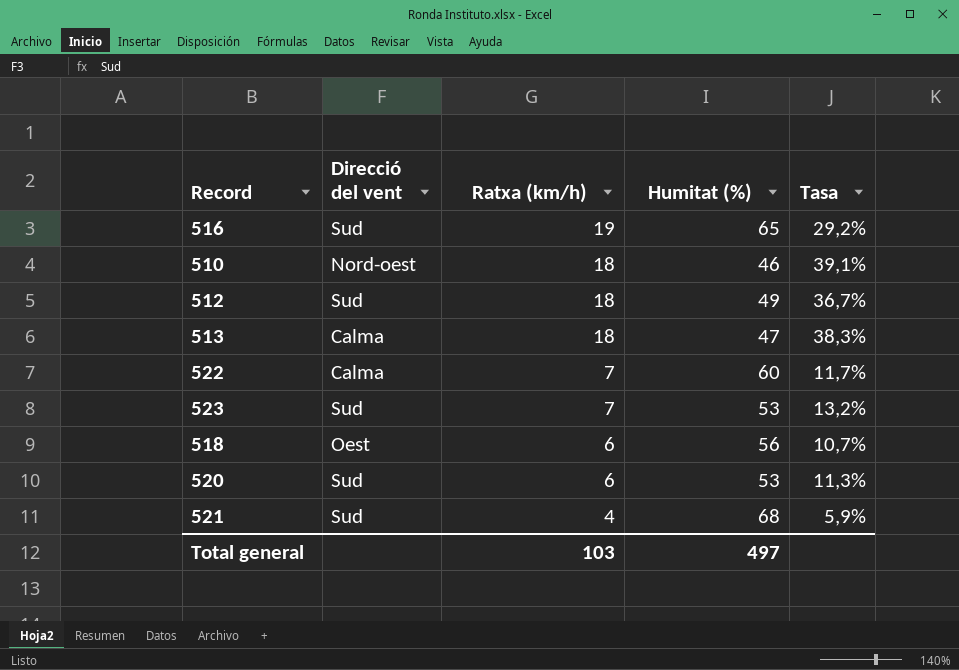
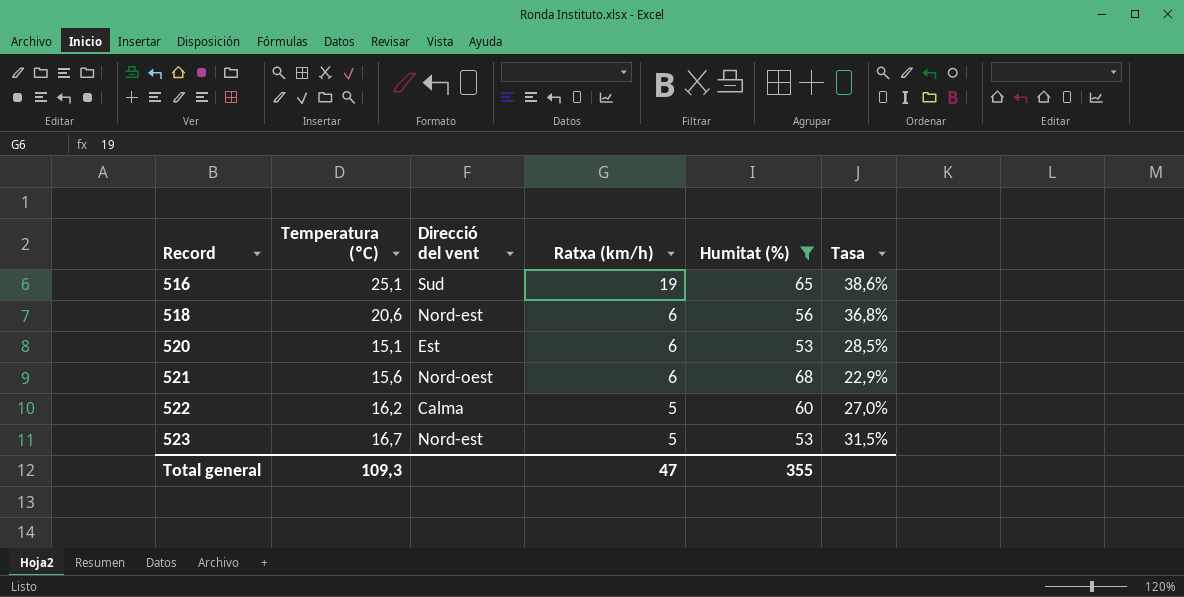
filter: none -> Humitat (%) >= 53
row order: Ratxa (km/h) descending -> Record ascending
column Temperatura (ºC) | position: none -> 2
column Tasa | formula: [Ratxa (km/h)] / [Humitat (%)] -> [Temperatura (ºC)] / [Humitat (%)]
518 | Direcció del vent: Oest -> Nord-est
520 | Direcció del vent: Sud -> Est
521 | Direcció del vent: Sud -> Nord-oest
521 | Ratxa (km/h): 4 -> 6
522 | Ratxa (km/h): 7 -> 5
523 | Direcció del vent: Sud -> Nord-est
523 | Ratxa (km/h): 7 -> 5
Total general | Ratxa (km/h): 103 -> 47
Total general | Humitat (%): 497 -> 355

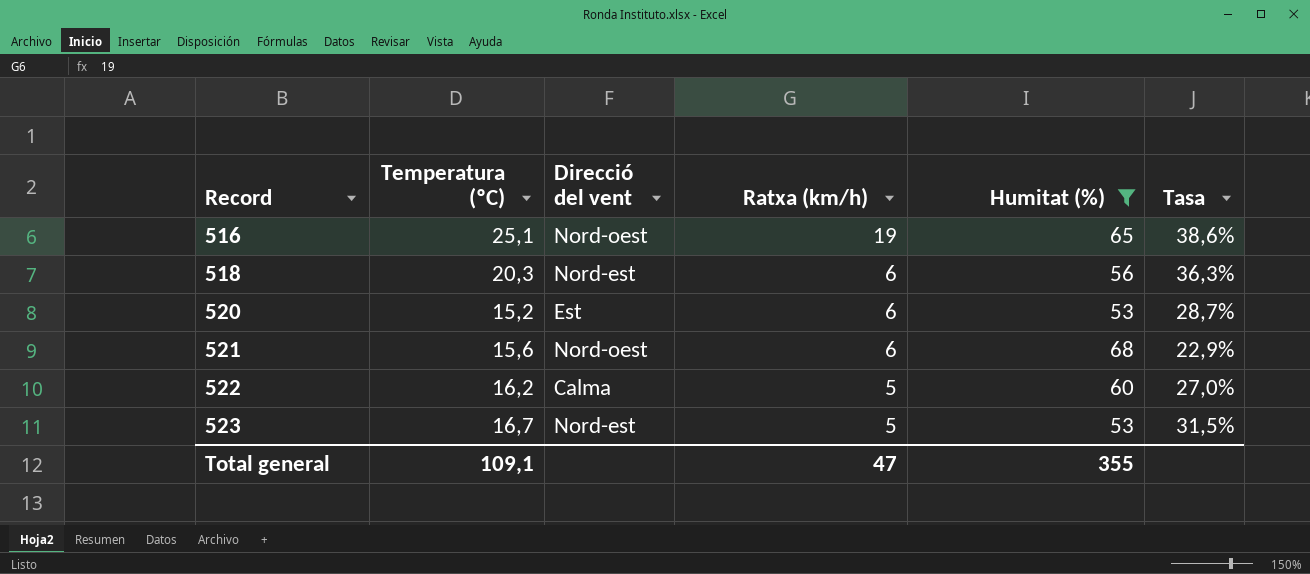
516 | Direcció del vent: Sud -> Nord-oest
518 | Temperatura (ºC): 20,6 -> 20,3
518 | Tasa: 36,8% -> 36,3%
520 | Temperatura (ºC): 15,1 -> 15,2
520 | Tasa: 28,5% -> 28,7%
Total general | Temperatura (ºC): 109,3 -> 109,1

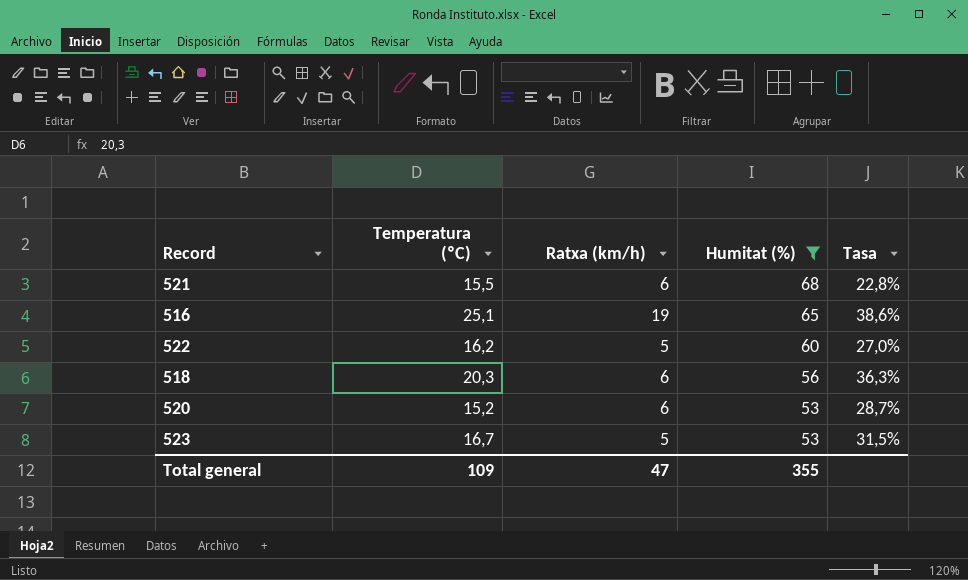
row order: Record ascending -> Humitat (%) descending
column Direcció del vent | position: 3 -> none
521 | Temperatura (ºC): 15,6 -> 15,5
521 | Tasa: 22,9% -> 22,8%
Total general | Temperatura (ºC): 109,1 -> 109

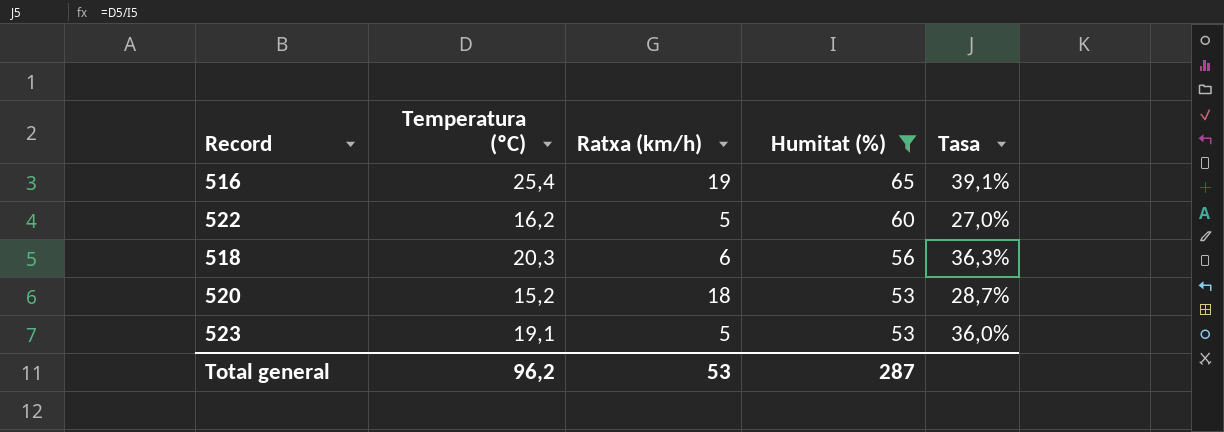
row 521: 15,5 | 6 | 68 | 22,8% -> none
516 | Temperatura (ºC): 25,1 -> 25,4
516 | Tasa: 38,6% -> 39,1%
520 | Ratxa (km/h): 6 -> 18
523 | Temperatura (ºC): 16,7 -> 19,1
523 | Tasa: 31,5% -> 36,0%
Total general | Temperatura (ºC): 109 -> 96,2
Total general | Ratxa (km/h): 47 -> 53
Total general | Humitat (%): 355 -> 287

